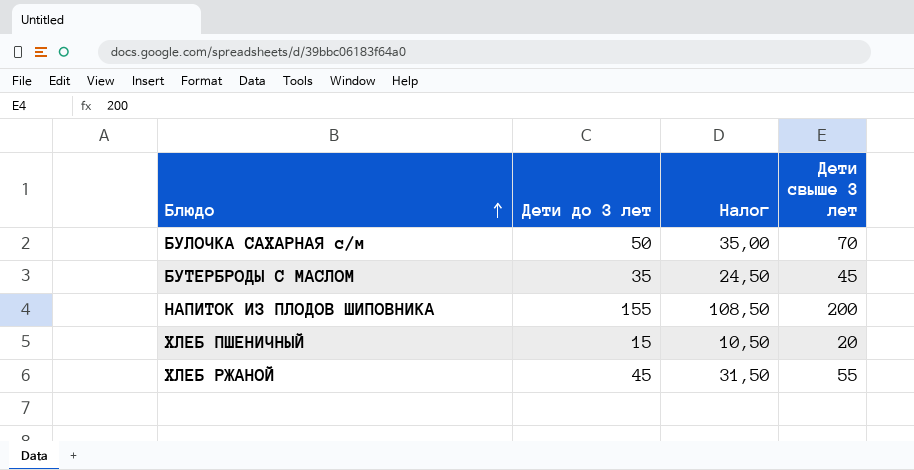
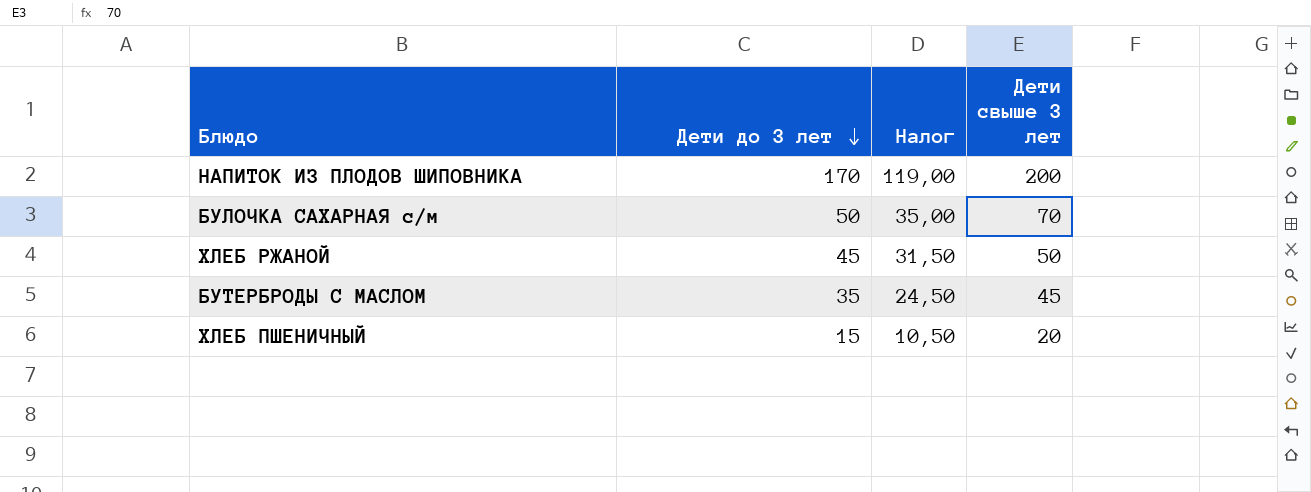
row order: Блюдо ascending -> Дети до 3 лет descending
НАПИТОК ИЗ ПЛОДОВ ШИПОВНИКА | Дети до 3 лет: 155 -> 170
НАПИТОК ИЗ ПЛОДОВ ШИПОВНИКА | Налог: 108,50 -> 119,00
ХЛЕБ РЖАНОЙ | Дети свыше 3 лет: 55 -> 50

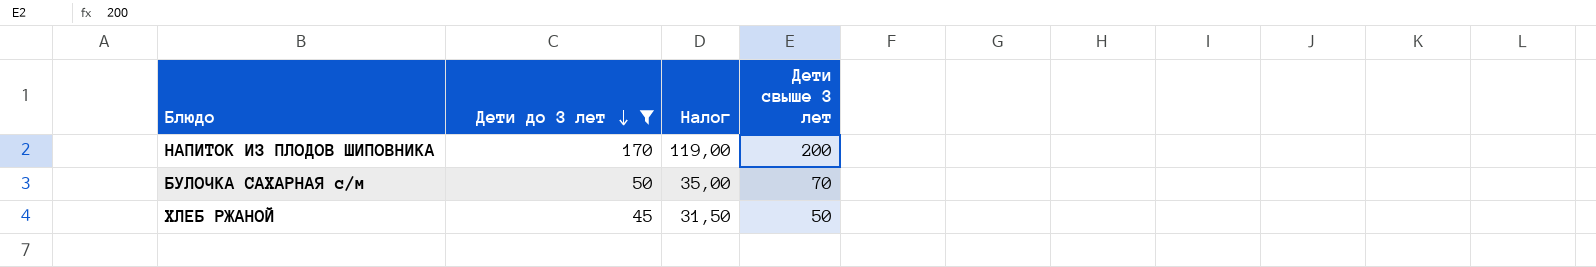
filter: none -> Дети до 3 лет >= 45

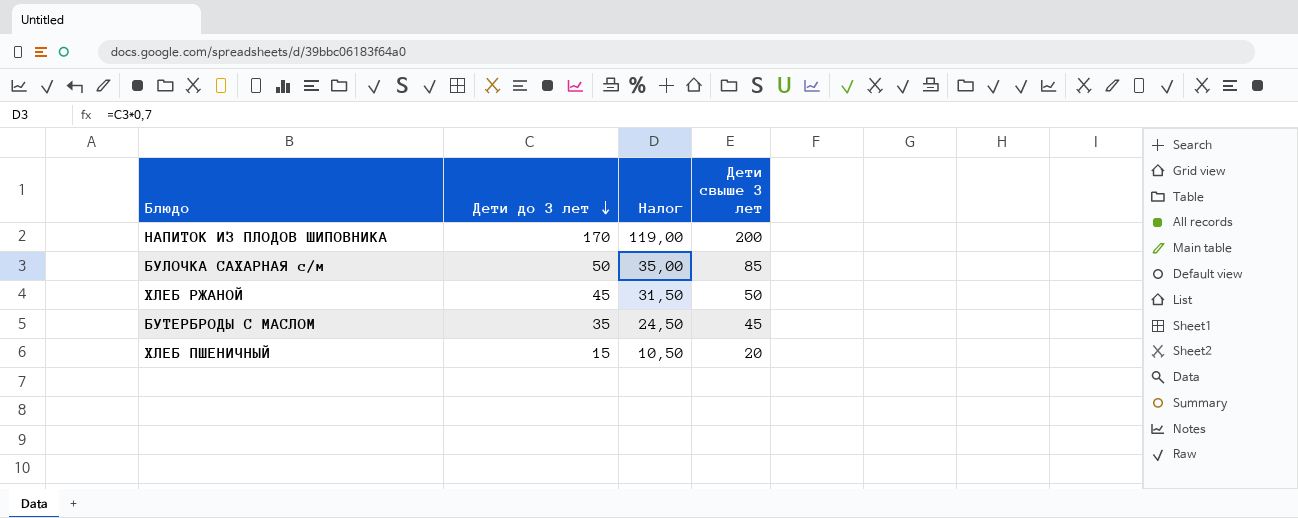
filter: Дети до 3 лет >= 45 -> none
БУЛОЧКА САХАРНАЯ с/м | Дети свыше 3 лет: 70 -> 85

